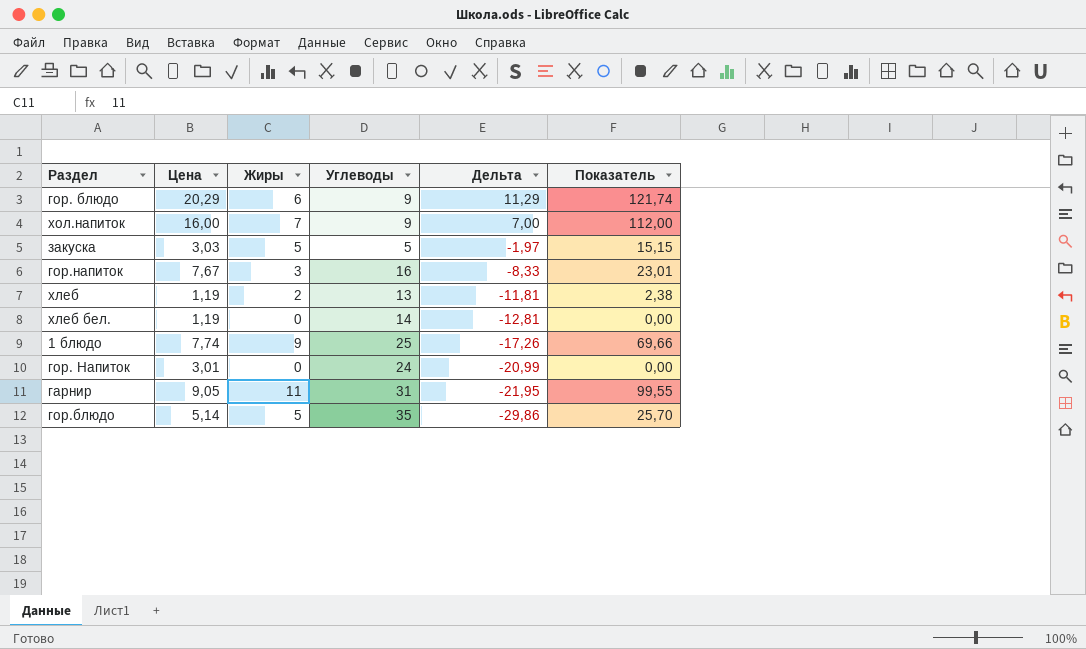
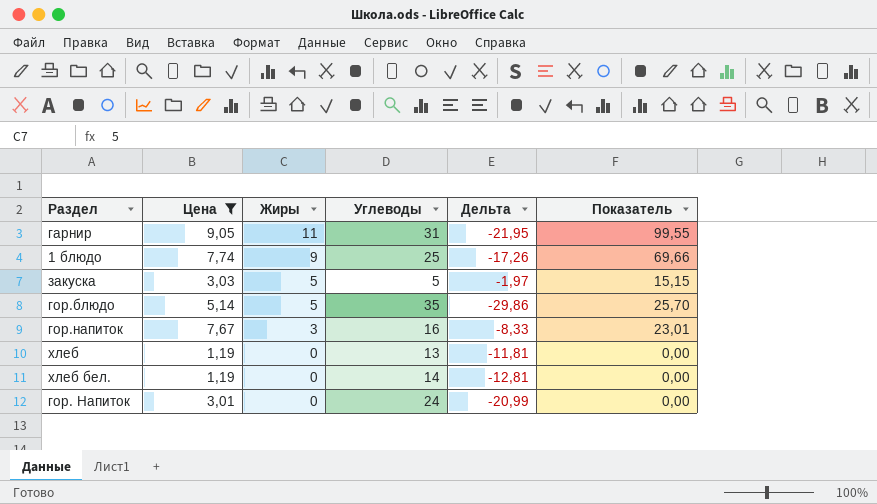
filter: none -> Цена <= 9,05
row order: Дельта descending -> Жиры descending
хлеб | Жиры: 2 -> 0
хлеб | Показатель: 2,38 -> 0,00

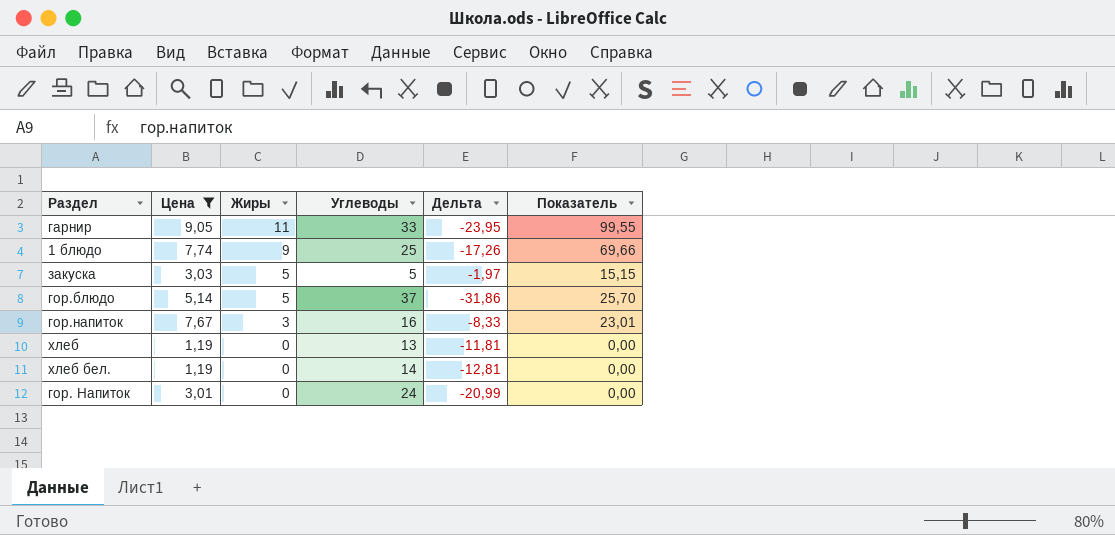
гарнир | Углеводы: 31 -> 33
гарнир | Дельта: -21,95 -> -23,95
гор.блюдо | Углеводы: 35 -> 37
гор.блюдо | Дельта: -29,86 -> -31,86

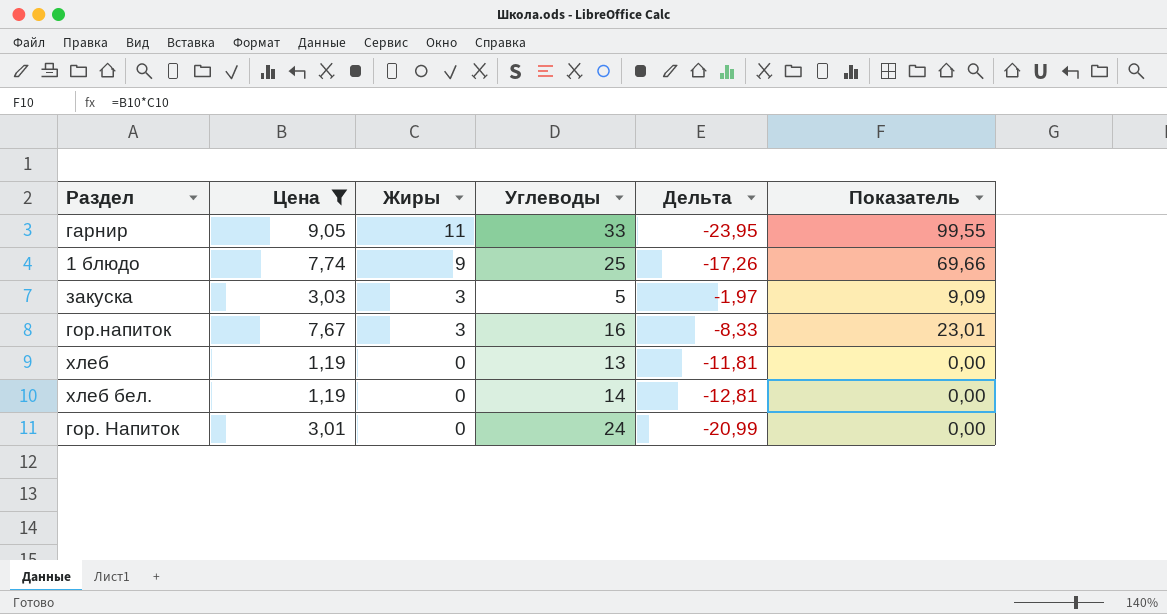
row гор.блюдо: 5,14 | 5 | 37 | -31,86 | 25,70 -> none
закуска | Жиры: 5 -> 3
закуска | Показатель: 15,15 -> 9,09

